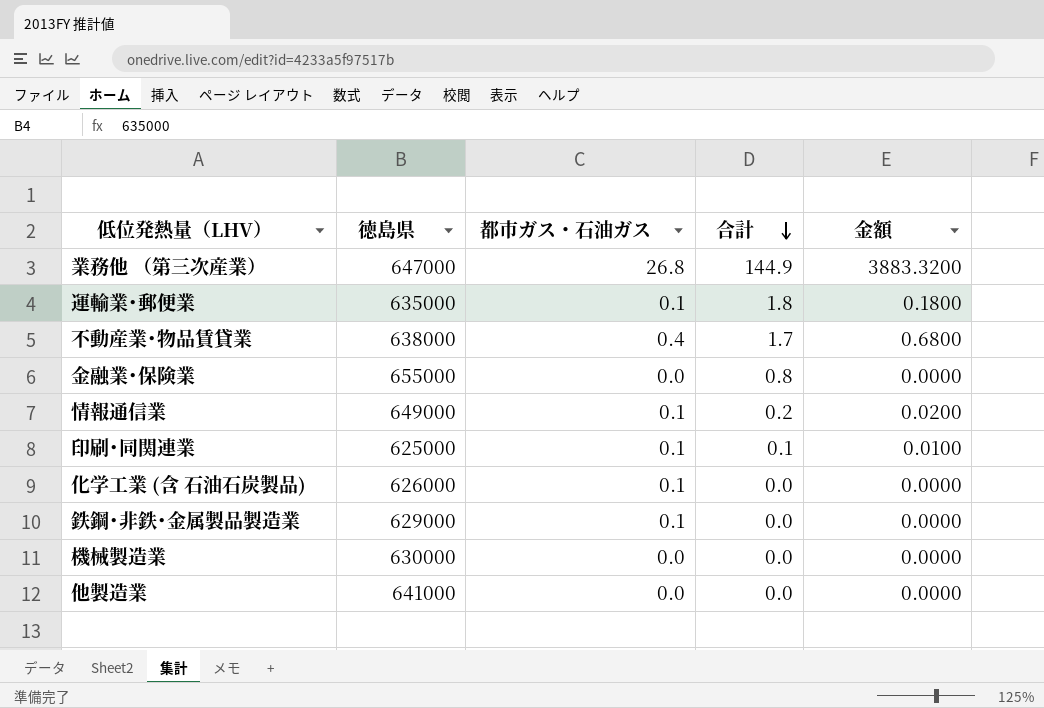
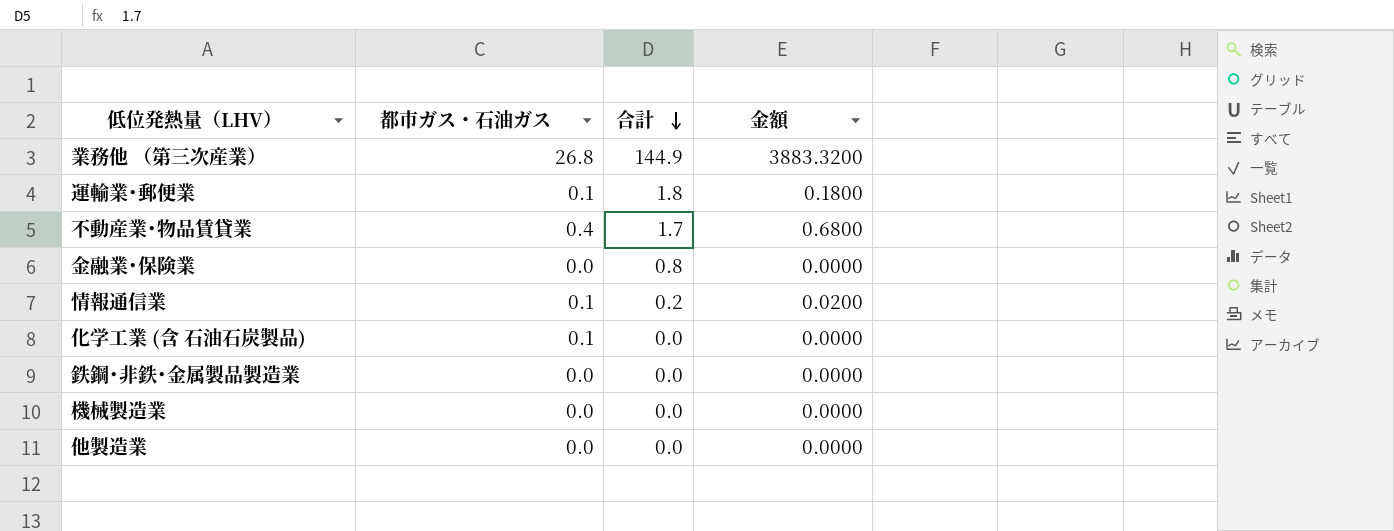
column 徳島県 | position: 2 -> none
row 印刷･同関連業: 625000 | 0.1 | 0.1 | 0.0100 -> none
鉄鋼･非鉄･金属製品製造業 | 都市ガス・石油ガス: 0.1 -> 0.0

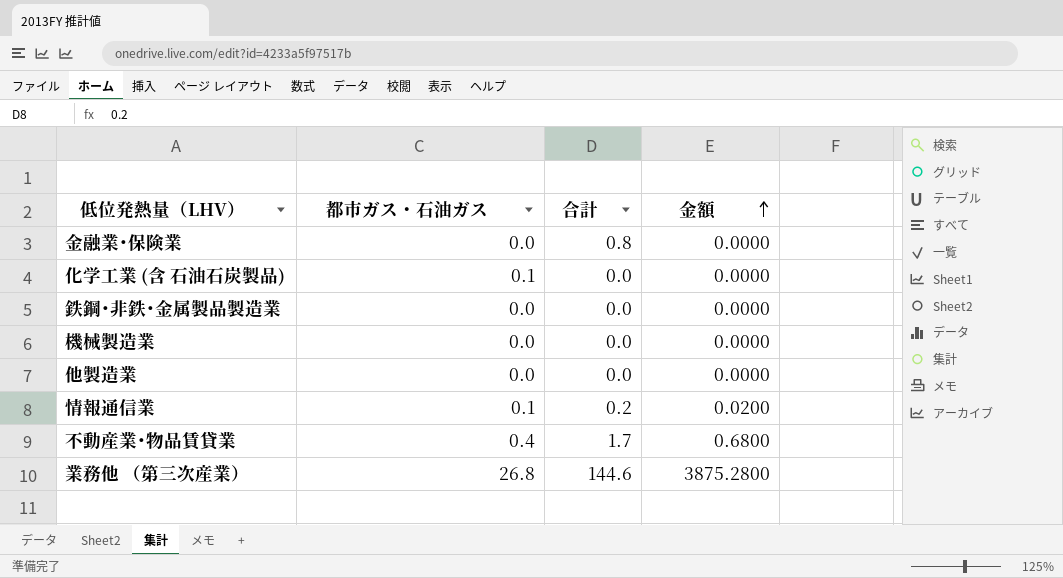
row order: 合計 descending -> 金額 ascending
row 運輸業･郵便業: 0.1 | 1.8 | 0.1800 -> none
業務他 （第三次産業） | 合計: 144.9 -> 144.6
業務他 （第三次産業） | 金額: 3883.3200 -> 3875.2800

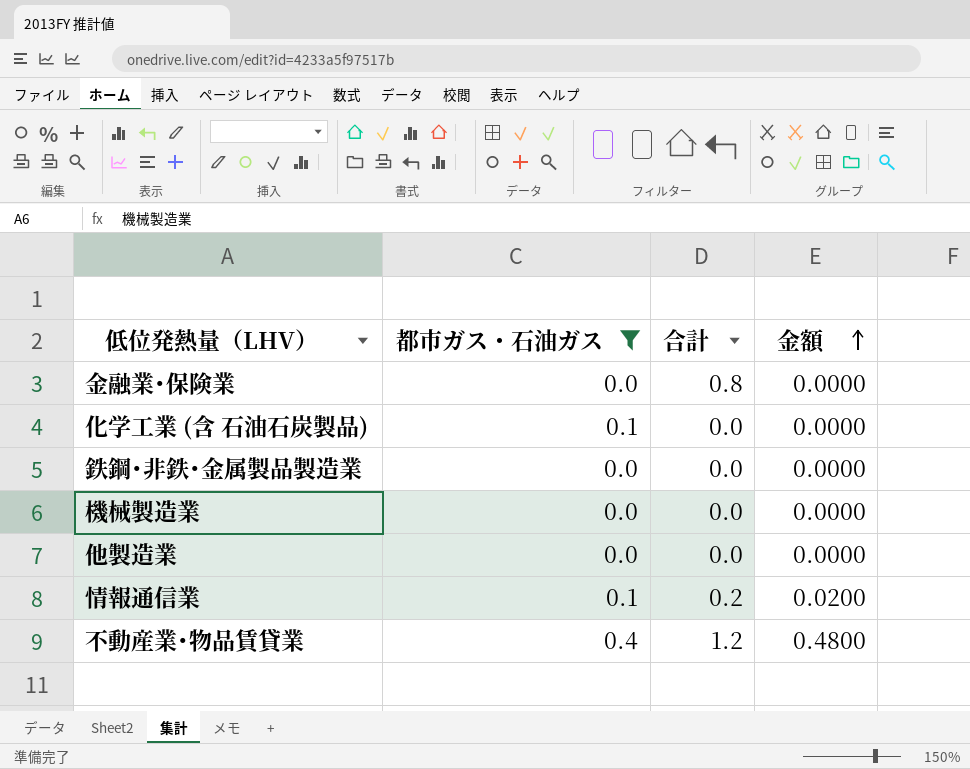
filter: none -> 都市ガス・石油ガス != 26.8
不動産業･物品賃貸業 | 合計: 1.7 -> 1.2
不動産業･物品賃貸業 | 金額: 0.6800 -> 0.4800

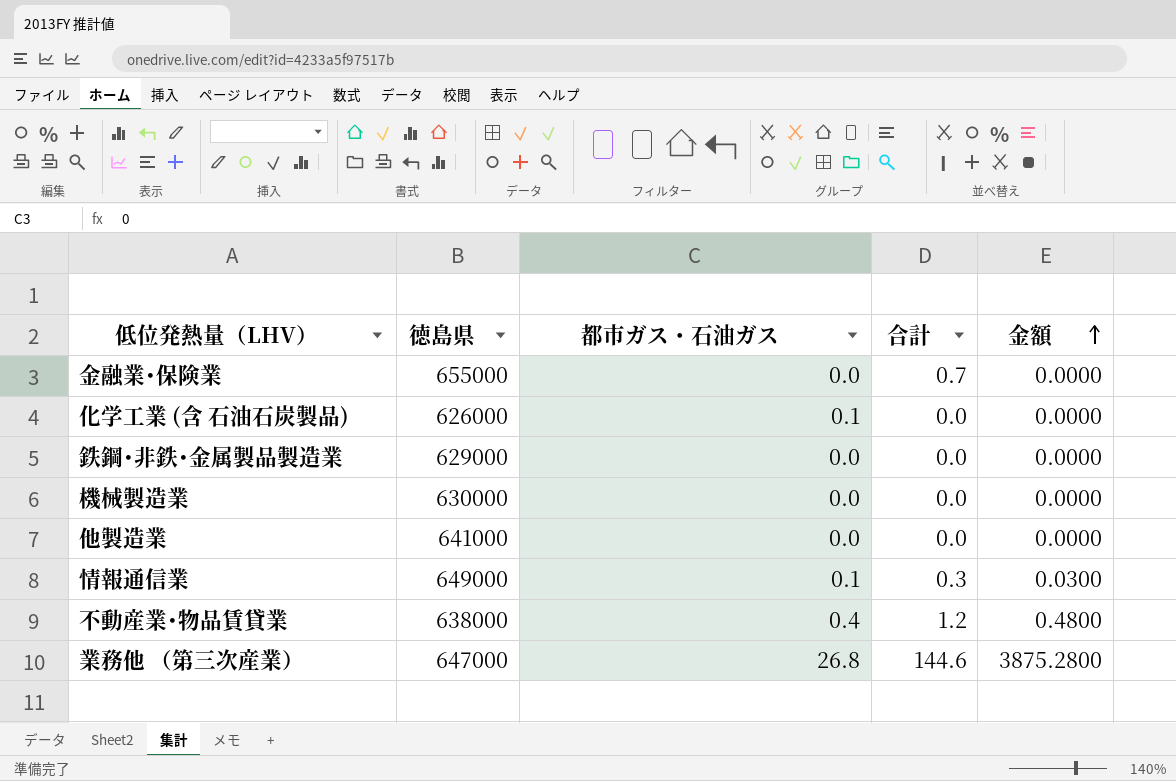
filter: 都市ガス・石油ガス != 26.8 -> none
column 徳島県 | position: none -> 2
金融業･保険業 | 合計: 0.8 -> 0.7
情報通信業 | 合計: 0.2 -> 0.3
情報通信業 | 金額: 0.0200 -> 0.0300

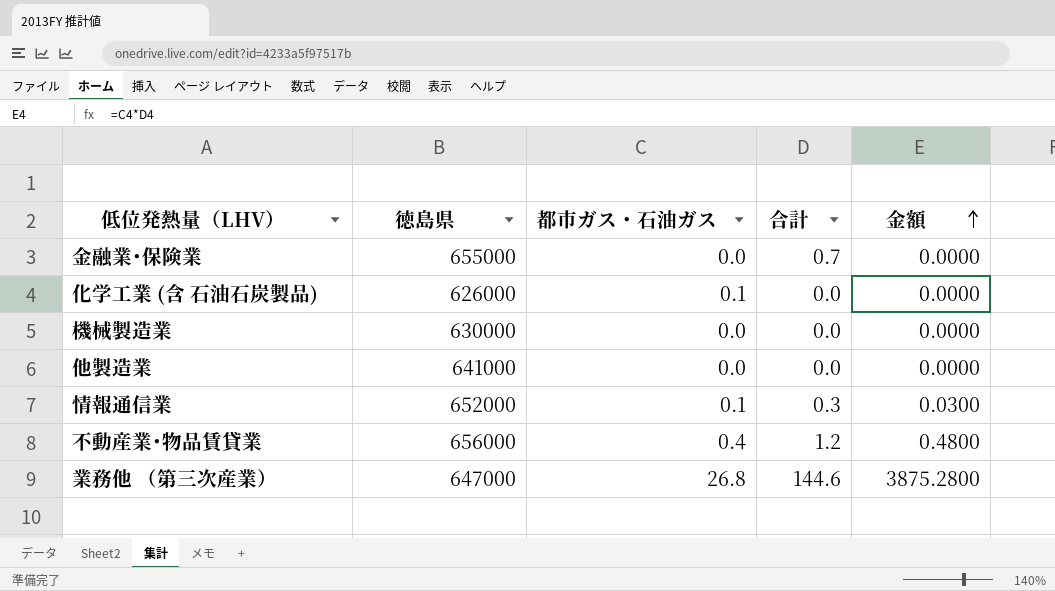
row 鉄鋼･非鉄･金属製品製造業: 629000 | 0.0 | 0.0 | 0.0000 -> none
情報通信業 | 徳島県: 649000 -> 652000
不動産業･物品賃貸業 | 徳島県: 638000 -> 656000

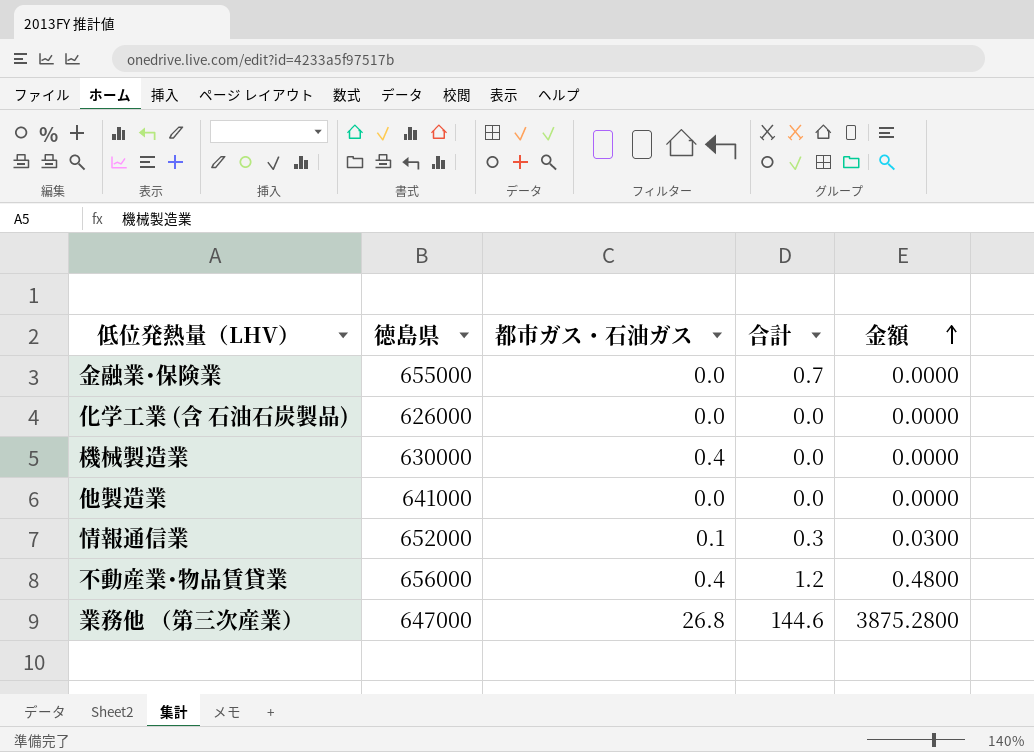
化学工業 (含 石油石炭製品) | 都市ガス・石油ガス: 0.1 -> 0.0
機械製造業 | 都市ガス・石油ガス: 0.0 -> 0.4

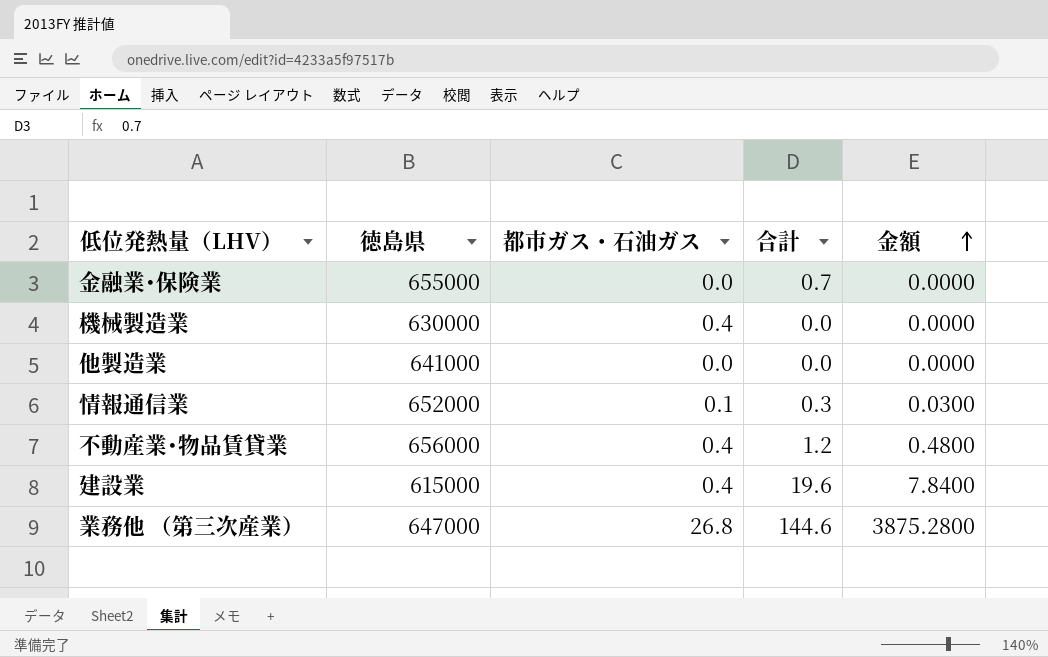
row 化学工業 (含 石油石炭製品): 626000 | 0.0 | 0.0 | 0.0000 -> none
row 建設業: none -> 615000 | 0.4 | 19.6 | 7.8400

